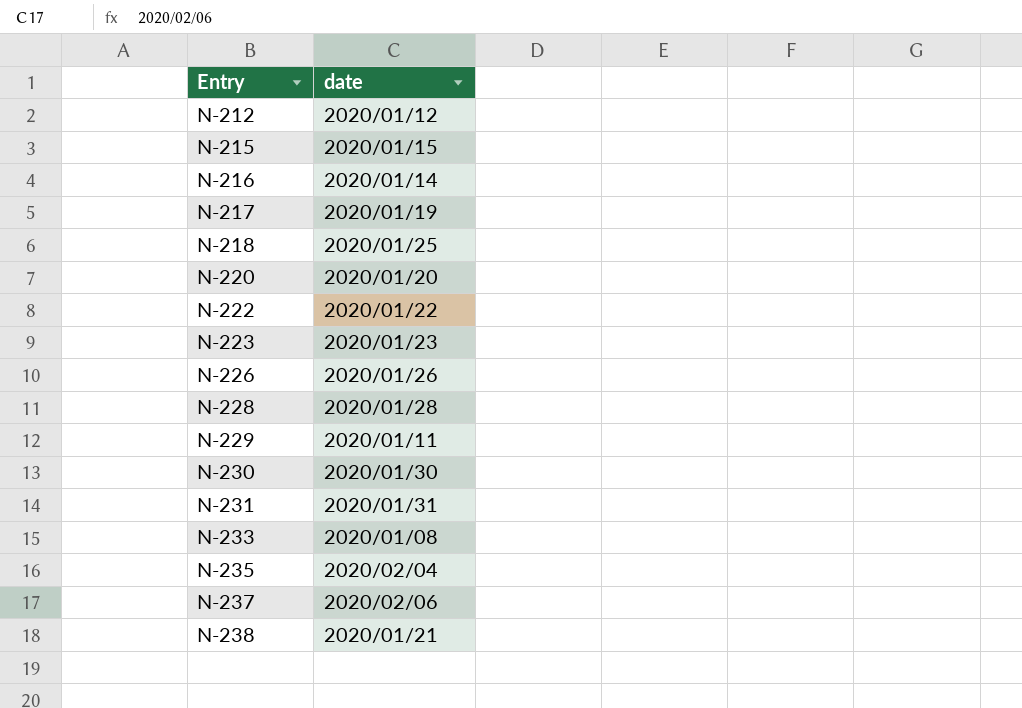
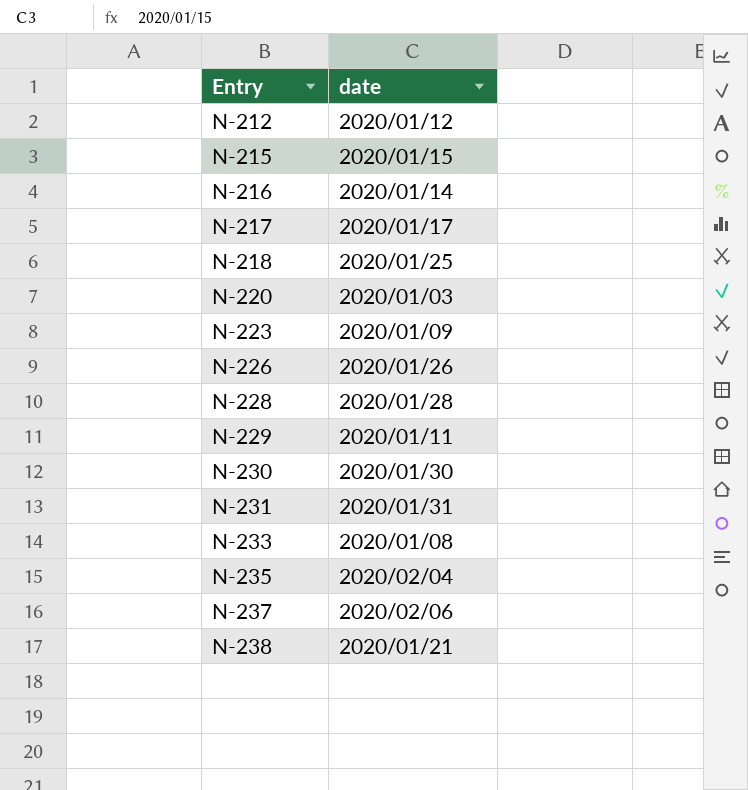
row N-222: 2020/01/22 -> none
N-217 | date: 2020/01/19 -> 2020/01/17
N-220 | date: 2020/01/20 -> 2020/01/03
N-223 | date: 2020/01/23 -> 2020/01/09

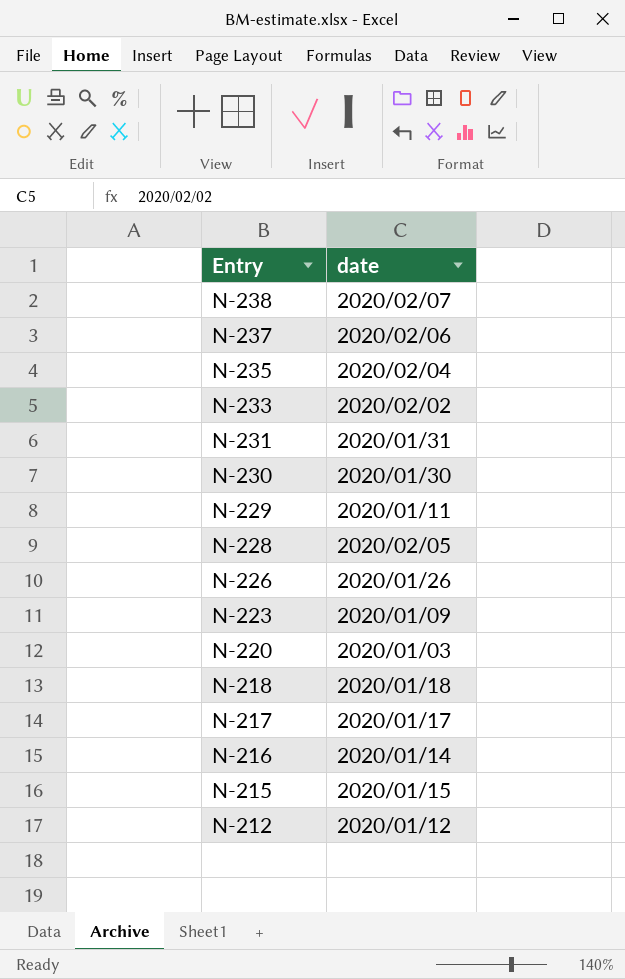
row order: Entry ascending -> Entry descending
N-238 | date: 2020/01/21 -> 2020/02/07
N-233 | date: 2020/01/08 -> 2020/02/02
N-228 | date: 2020/01/28 -> 2020/02/05
N-218 | date: 2020/01/25 -> 2020/01/18

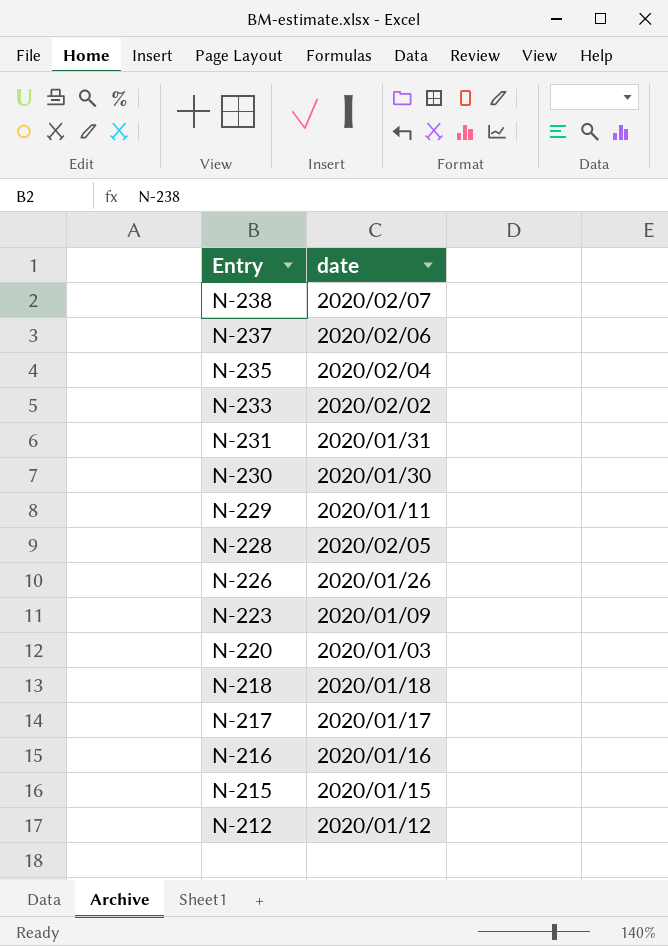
N-216 | date: 2020/01/14 -> 2020/01/16

